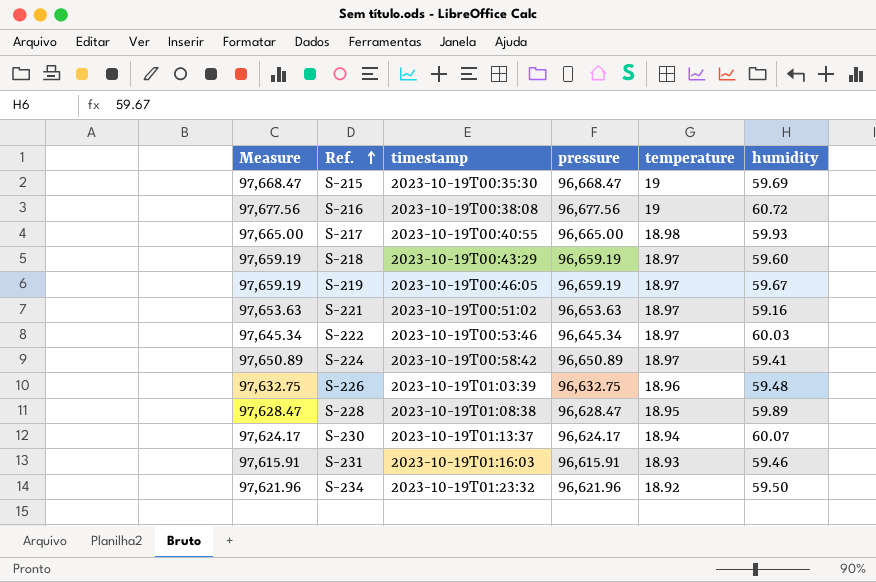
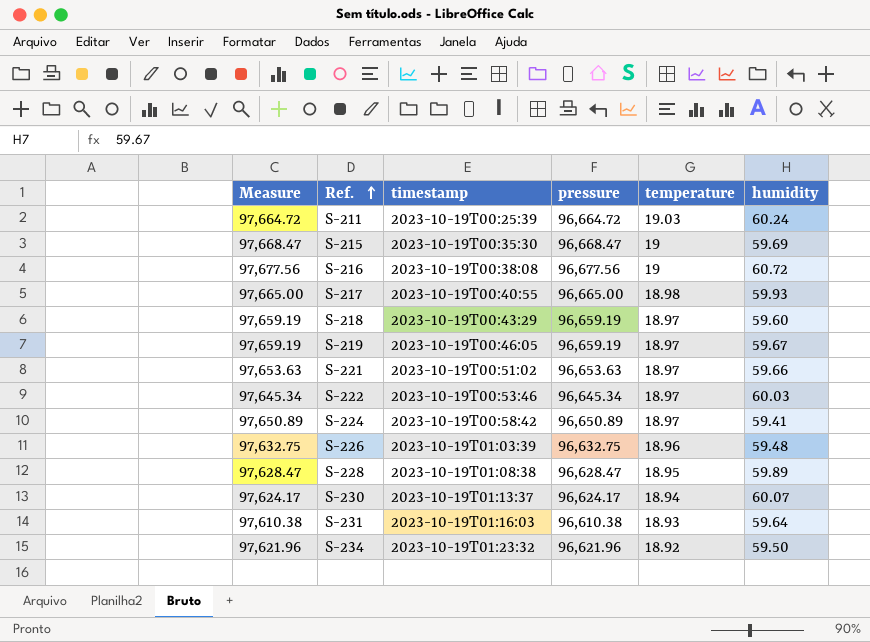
row S-211: none -> 97,664.72 | 2023-10-19T00:25:39 | 96,664.72 | 19.03 | 60.24
S-221 | humidity: 59.16 -> 59.66
S-231 | Measure: 97,615.91 -> 97,610.38
S-231 | pressure: 96,615.91 -> 96,610.38
S-231 | humidity: 59.46 -> 59.64

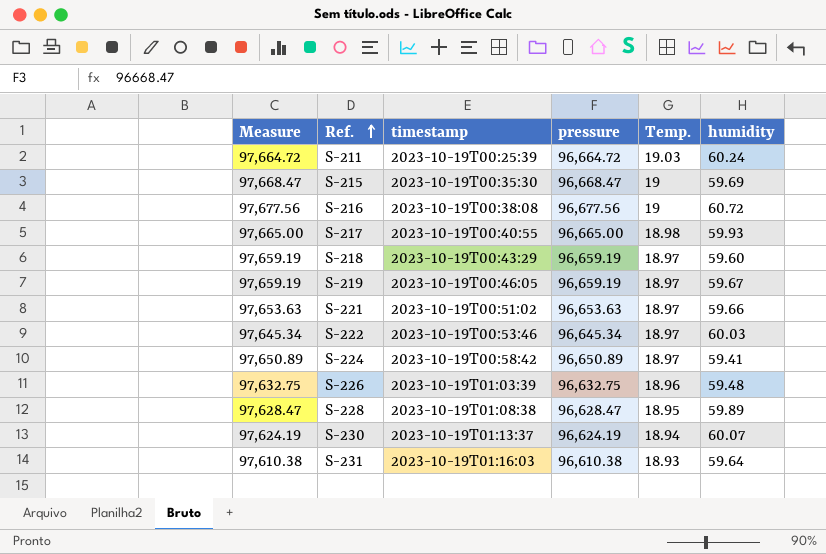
column name: temperature -> Temp.
row S-234: 97,621.96 | 2023-10-19T01:23:32 | 96,621.96 | 18.92 | 59.50 -> none
S-230 | Measure: 97,624.17 -> 97,624.19
S-230 | pressure: 96,624.17 -> 96,624.19

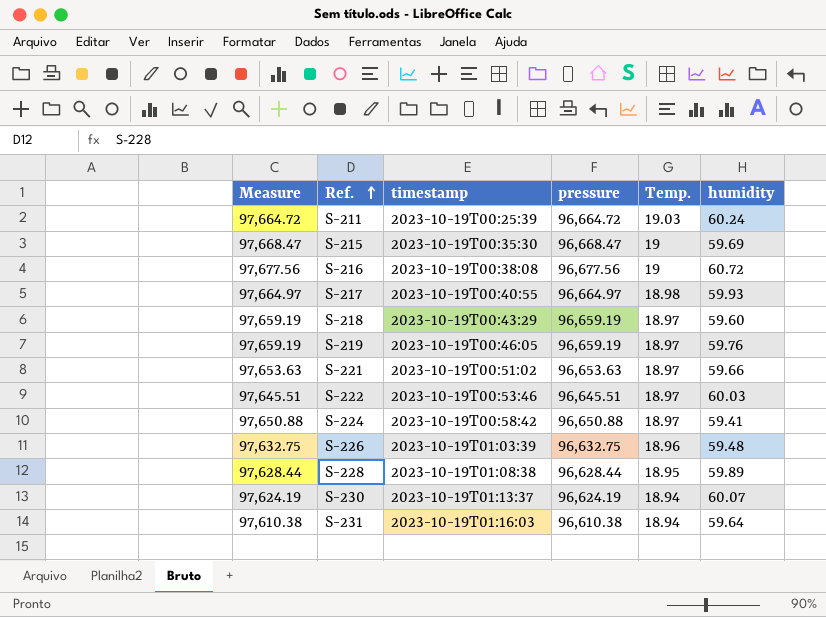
S-217 | Measure: 97,665.00 -> 97,664.97
S-217 | pressure: 96,665.00 -> 96,664.97
S-219 | humidity: 59.67 -> 59.76
S-222 | Measure: 97,645.34 -> 97,645.51
S-222 | pressure: 96,645.34 -> 96,645.51
S-224 | Measure: 97,650.89 -> 97,650.88
S-224 | pressure: 96,650.89 -> 96,650.88
S-228 | Measure: 97,628.47 -> 97,628.44
S-228 | pressure: 96,628.47 -> 96,628.44
S-231 | Temp.: 18.93 -> 18.94

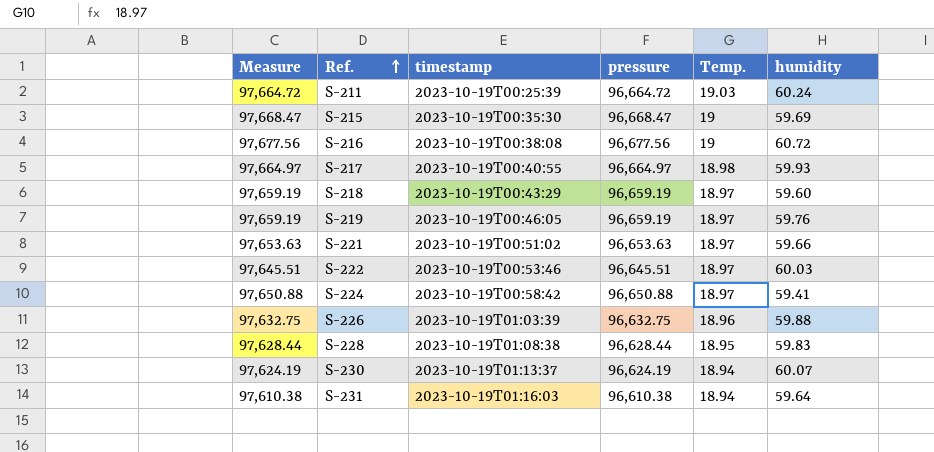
S-226 | humidity: 59.48 -> 59.88
S-228 | humidity: 59.89 -> 59.83

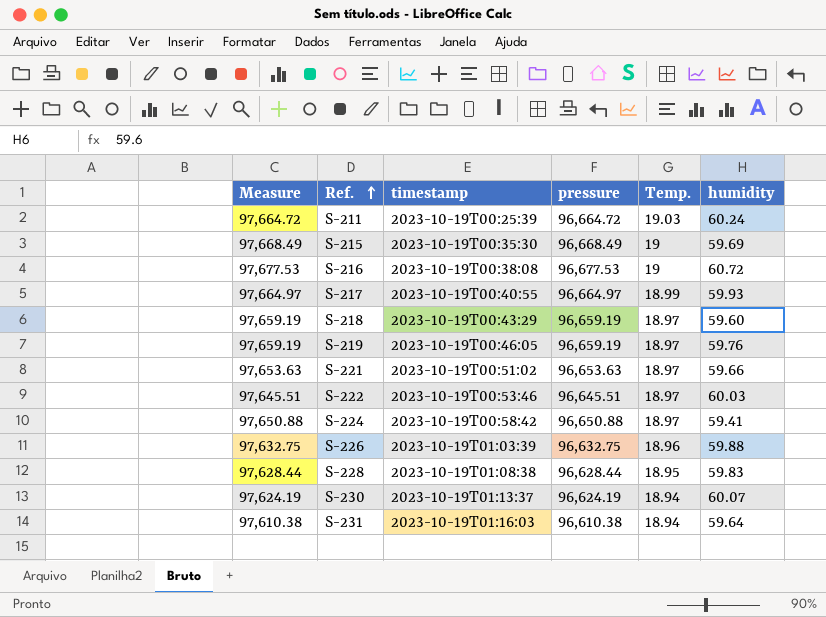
S-215 | Measure: 97,668.47 -> 97,668.49
S-215 | pressure: 96,668.47 -> 96,668.49
S-216 | Measure: 97,677.56 -> 97,677.53
S-216 | pressure: 96,677.56 -> 96,677.53
S-217 | Temp.: 18.98 -> 18.99

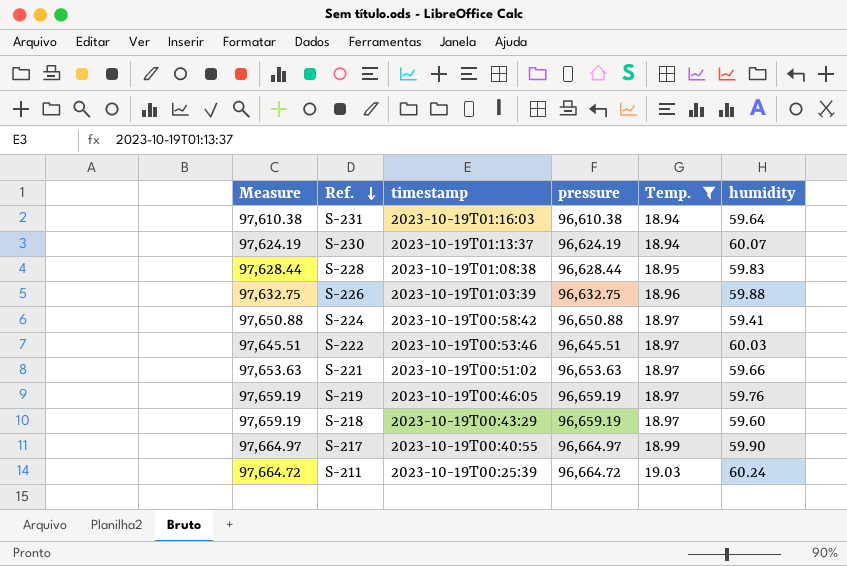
filter: none -> Temp. != 19
row order: Ref. ascending -> Ref. descending
S-217 | humidity: 59.93 -> 59.90

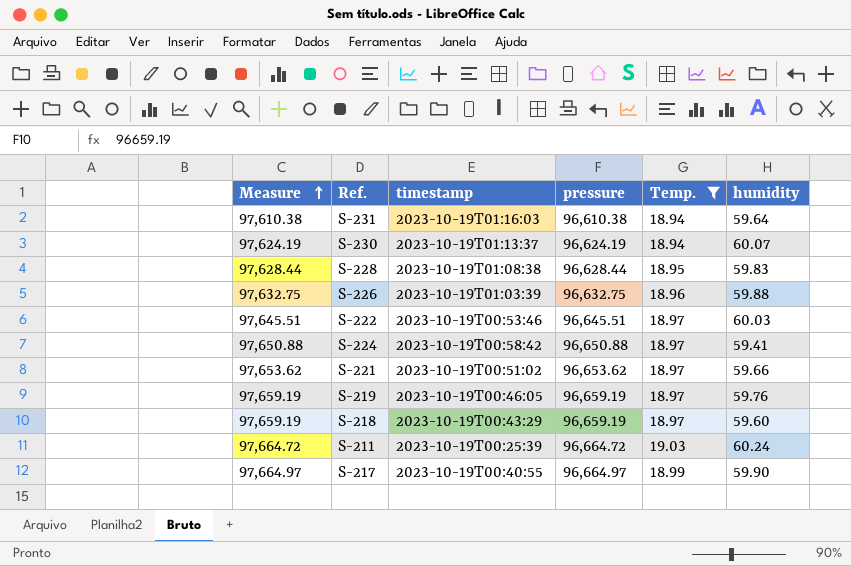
row order: Ref. descending -> Measure ascending
S-221 | Measure: 97,653.63 -> 97,653.62
S-221 | pressure: 96,653.63 -> 96,653.62

